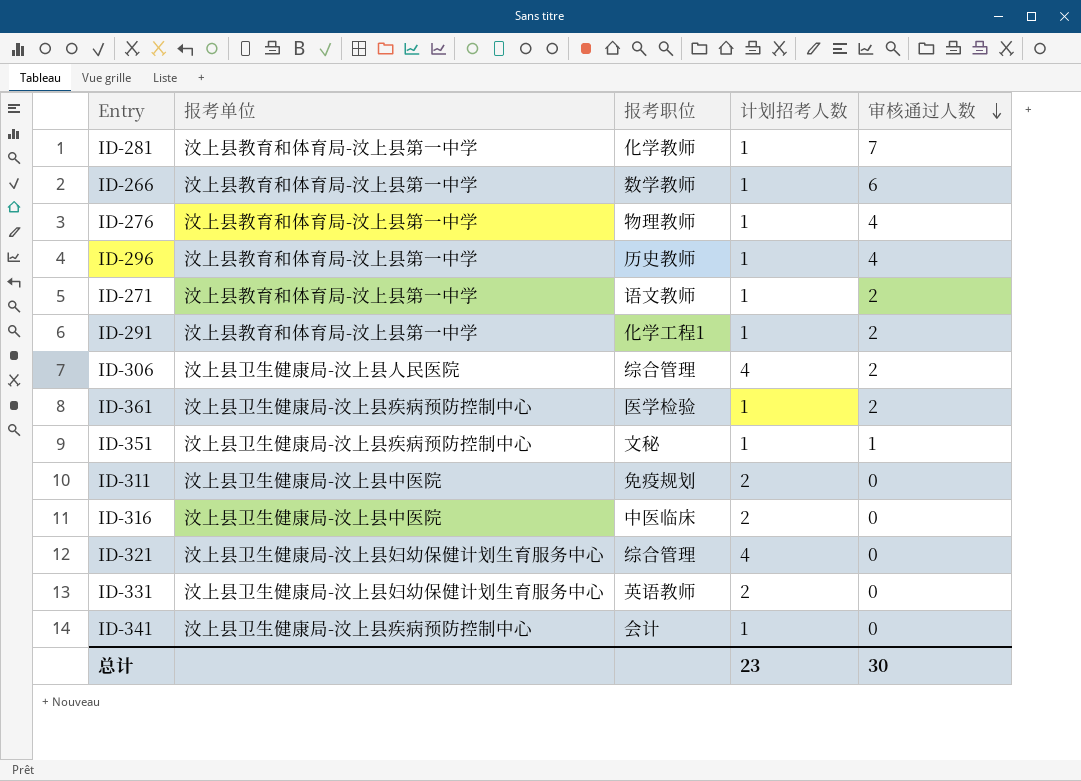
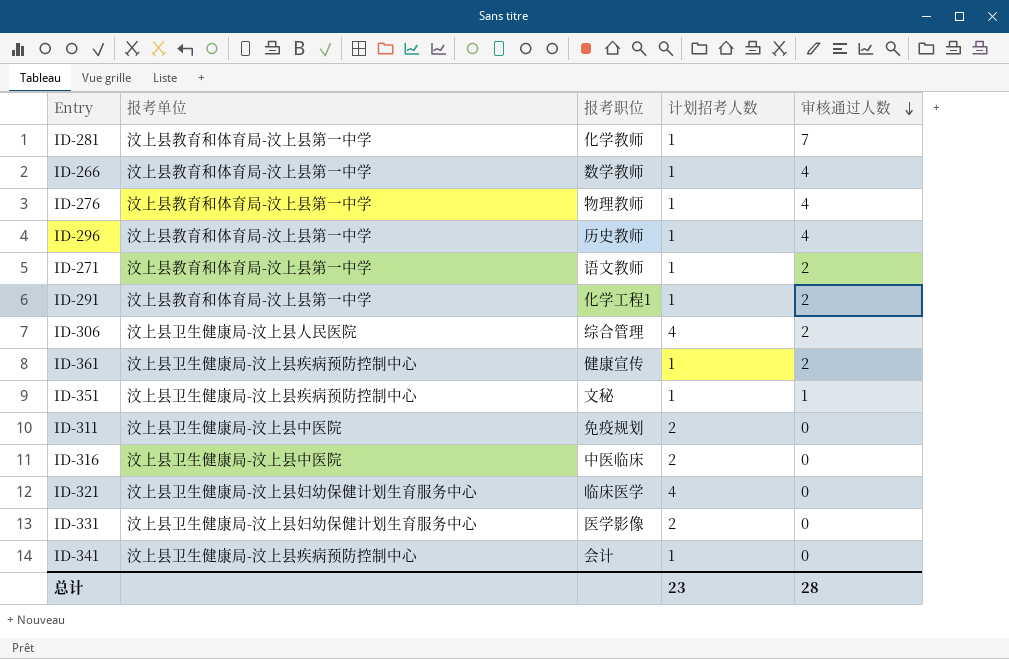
ID-266 | 审核通过人数: 6 -> 4
ID-361 | 报考职位: 医学检验 -> 健康宣传
ID-321 | 报考职位: 综合管理 -> 临床医学
ID-331 | 报考职位: 英语教师 -> 医学影像
总计 | 审核通过人数: 30 -> 28

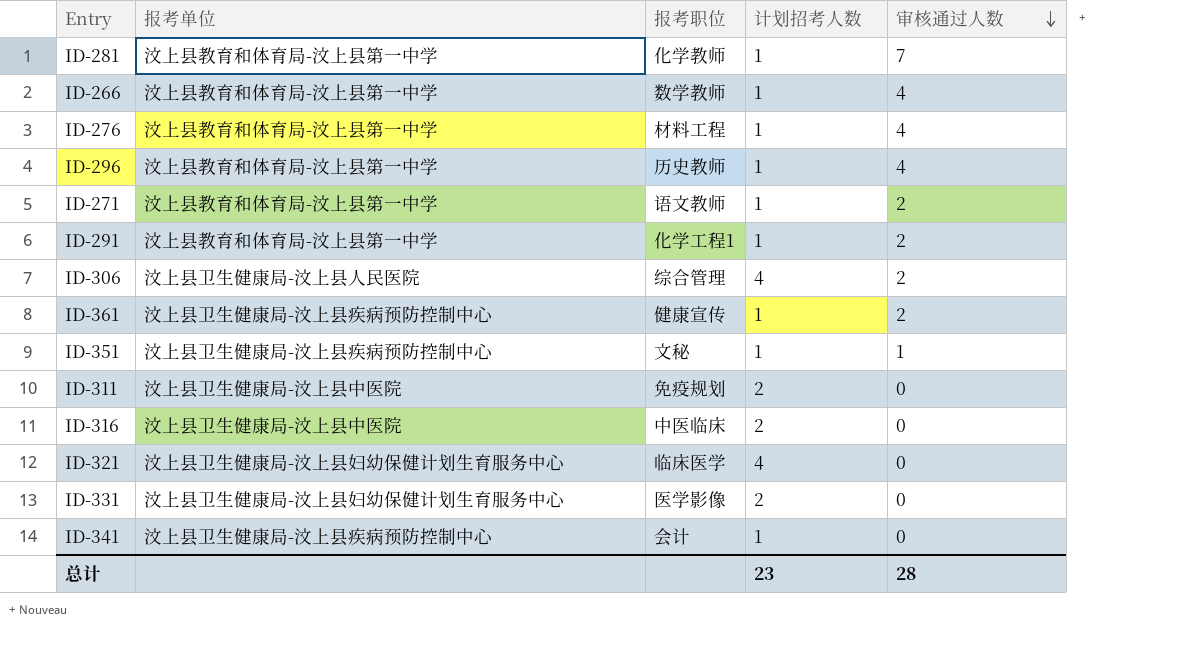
ID-276 | 报考职位: 物理教师 -> 材料工程

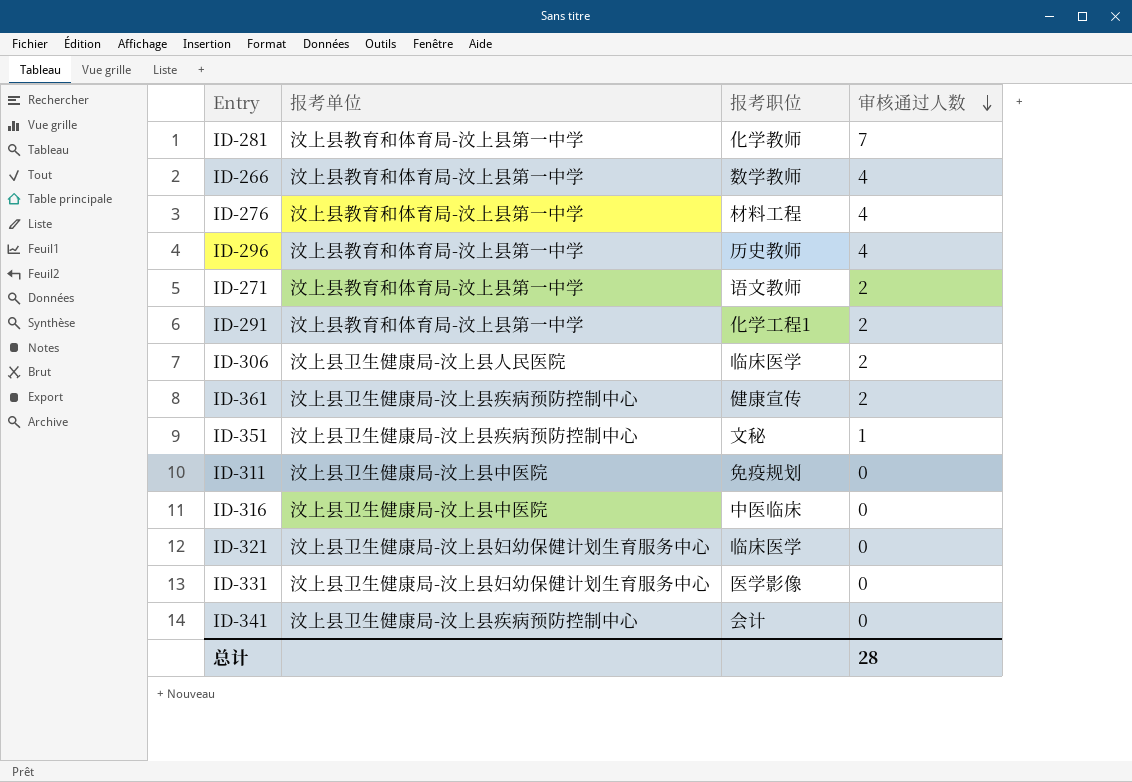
column 计划招考人数 | position: 4 -> none
ID-306 | 报考职位: 综合管理 -> 临床医学

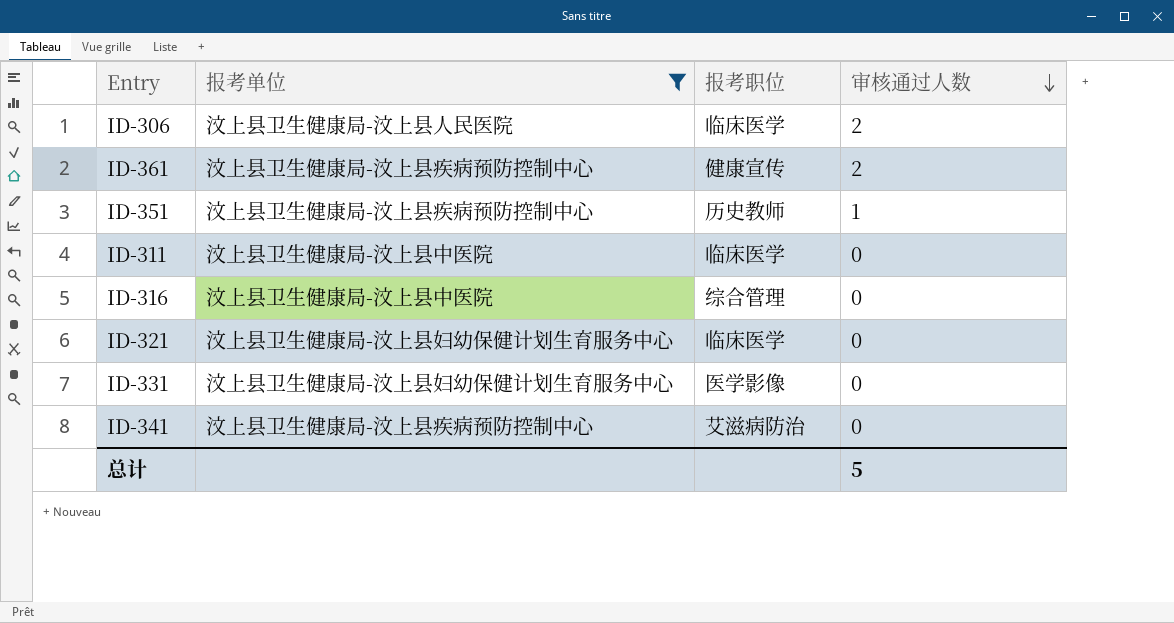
filter: none -> 报考单位 != 汶上县教育和体育局-汶上县第一中学
ID-351 | 报考职位: 文秘 -> 历史教师
ID-311 | 报考职位: 免疫规划 -> 临床医学
ID-316 | 报考职位: 中医临床 -> 综合管理
ID-341 | 报考职位: 会计 -> 艾滋病防治
总计 | 审核通过人数: 28 -> 5

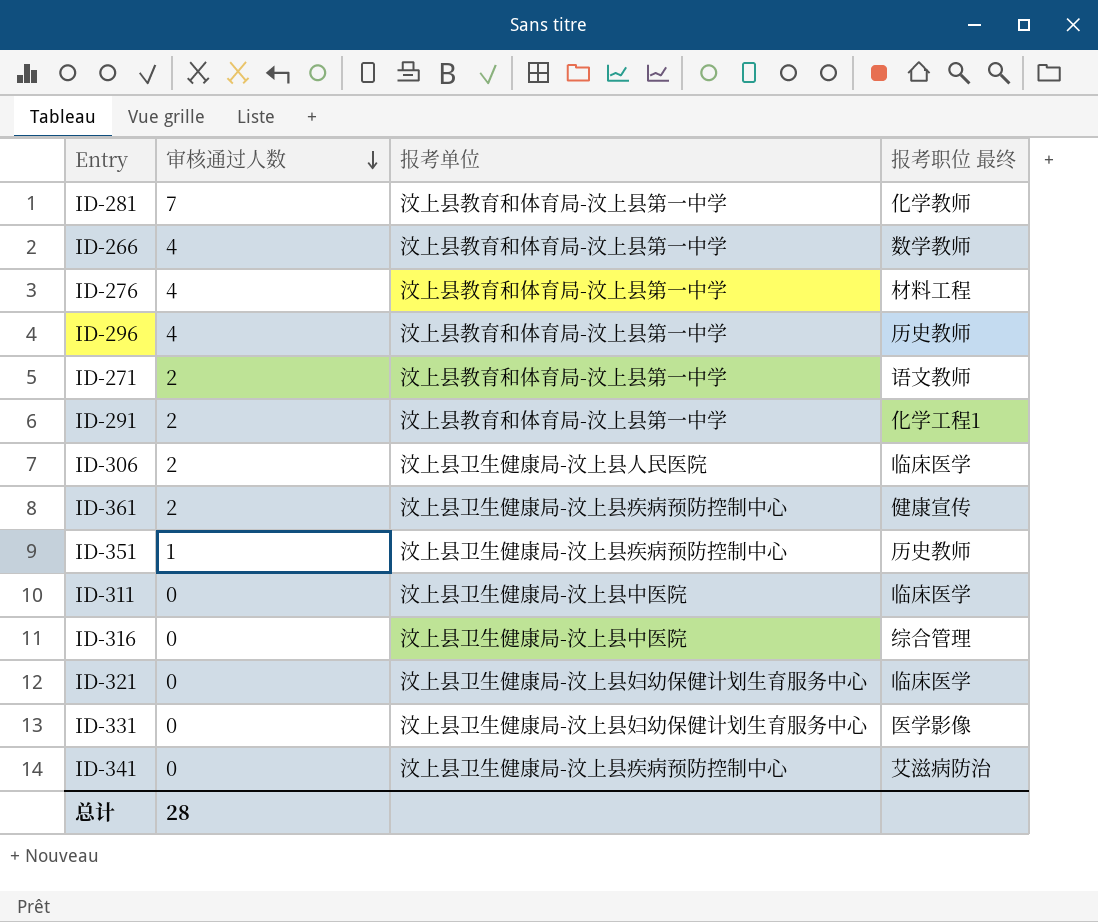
filter: 报考单位 != 汶上县教育和体育局-汶上县第一中学 -> none
column 审核通过人数 | position: 4 -> 2
column name: 报考职位 -> 报考职位 最终
总计 | 审核通过人数: 5 -> 28

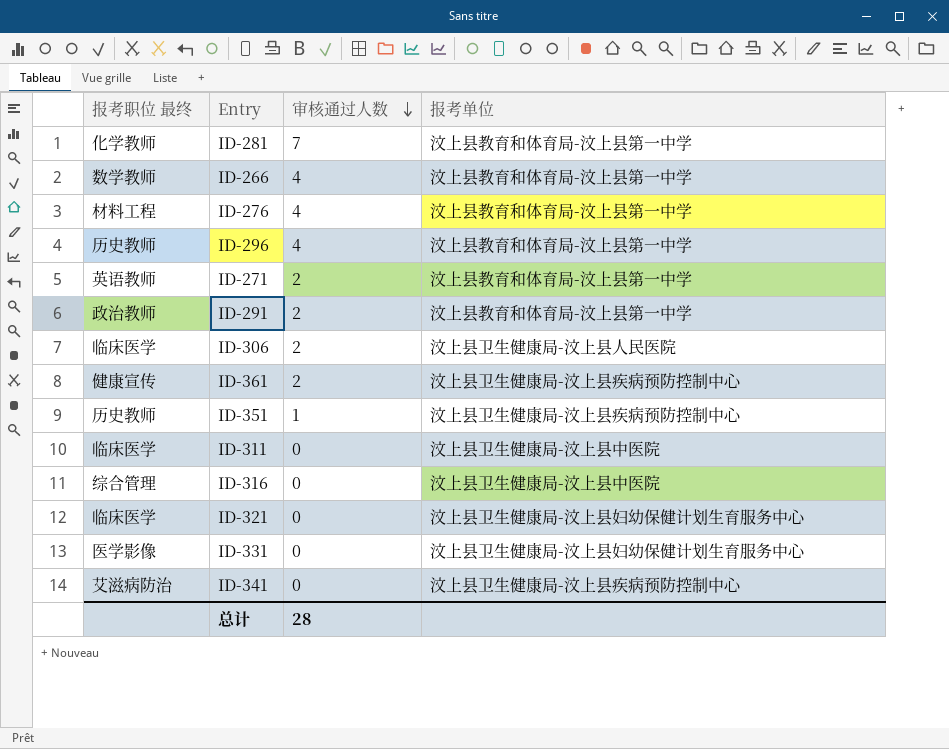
column 报考职位 最终 | position: 4 -> 1
ID-271 | 报考职位 最终: 语文教师 -> 英语教师
ID-291 | 报考职位 最终: 化学工程1 -> 政治教师

